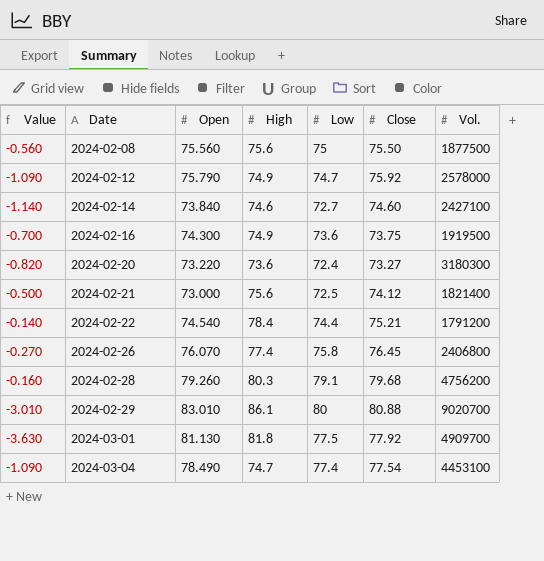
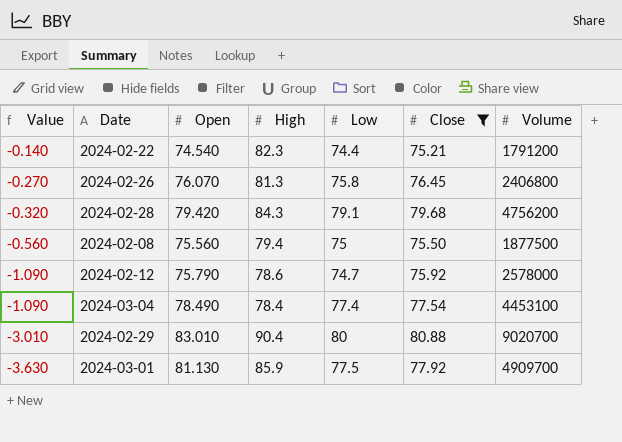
filter: none -> Close >= 75.21
row order: Date ascending -> Value descending
column name: Vol. -> Volume
2024-02-22 | High: 78.4 -> 82.3
2024-02-26 | High: 77.4 -> 81.3
2024-02-28 | Value: -0.160 -> -0.320
2024-02-28 | Open: 79.260 -> 79.420
2024-02-28 | High: 80.3 -> 84.3
2024-02-08 | High: 75.6 -> 79.4
2024-02-12 | High: 74.9 -> 78.6
2024-03-04 | High: 74.7 -> 78.4
2024-02-29 | High: 86.1 -> 90.4
2024-03-01 | High: 81.8 -> 85.9

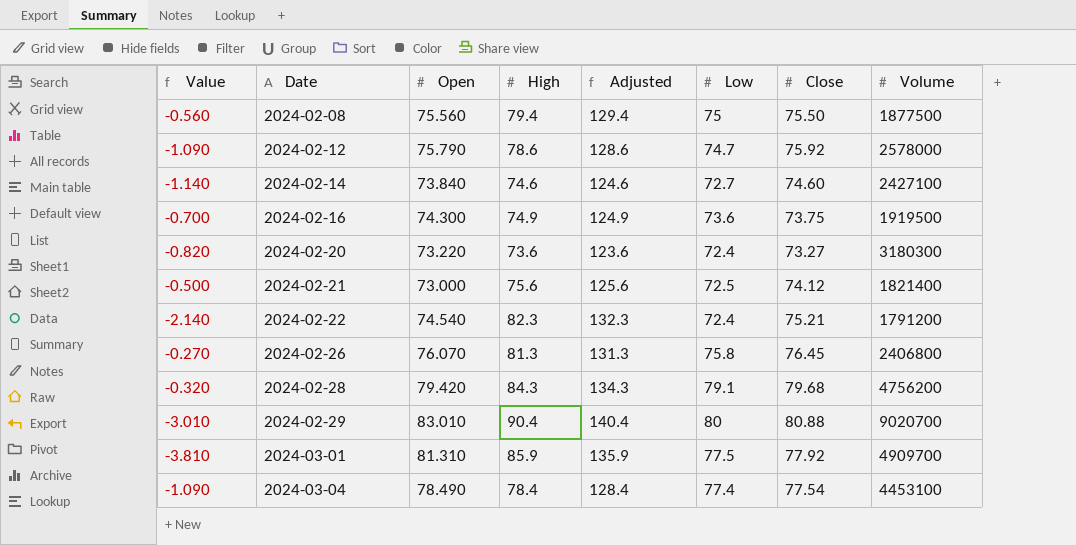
filter: Close >= 75.21 -> none
row order: Value descending -> Date ascending
column Adjusted | formula: none -> [High] + 50
2024-02-22 | Value: -0.140 -> -2.140
2024-02-22 | Low: 74.4 -> 72.4
2024-03-01 | Value: -3.630 -> -3.810
2024-03-01 | Open: 81.130 -> 81.310

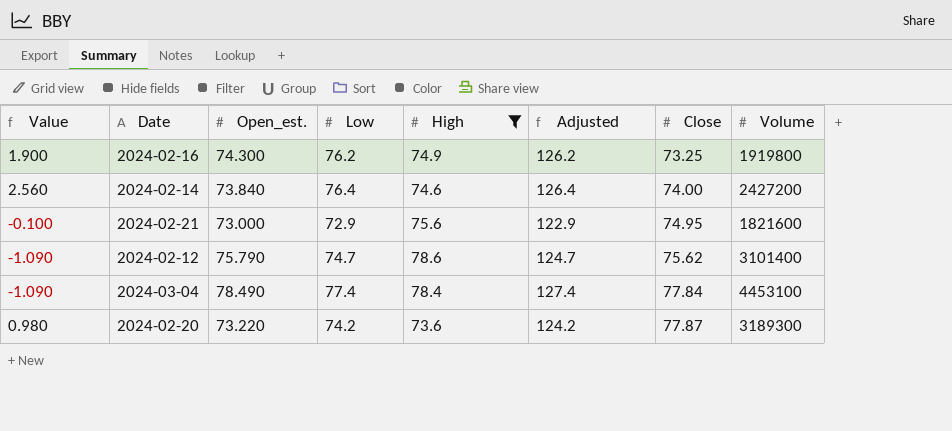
filter: none -> High <= 78.6
row order: Date ascending -> Close ascending
column name: Open -> Open_est.
column Low | position: 6 -> 4
column Adjusted | formula: [High] + 50 -> [Low] + 50
2024-02-16 | Value: -0.700 -> 1.900
2024-02-16 | Low: 73.6 -> 76.2
2024-02-16 | Close: 73.75 -> 73.25
2024-02-16 | Volume: 1919500 -> 1919800
2024-02-14 | Value: -1.140 -> 2.560
2024-02-14 | Low: 72.7 -> 76.4
2024-02-14 | Close: 74.60 -> 74.00
2024-02-14 | Volume: 2427100 -> 2427200
2024-02-21 | Value: -0.500 -> -0.100
2024-02-21 | Low: 72.5 -> 72.9
2024-02-21 | Close: 74.12 -> 74.95
2024-02-21 | Volume: 1821400 -> 1821600
2024-02-12 | Close: 75.92 -> 75.62
2024-02-12 | Volume: 2578000 -> 3101400
2024-03-04 | Close: 77.54 -> 77.84
2024-02-20 | Value: -0.820 -> 0.980
2024-02-20 | Low: 72.4 -> 74.2
2024-02-20 | Close: 73.27 -> 77.87
2024-02-20 | Volume: 3180300 -> 3189300

